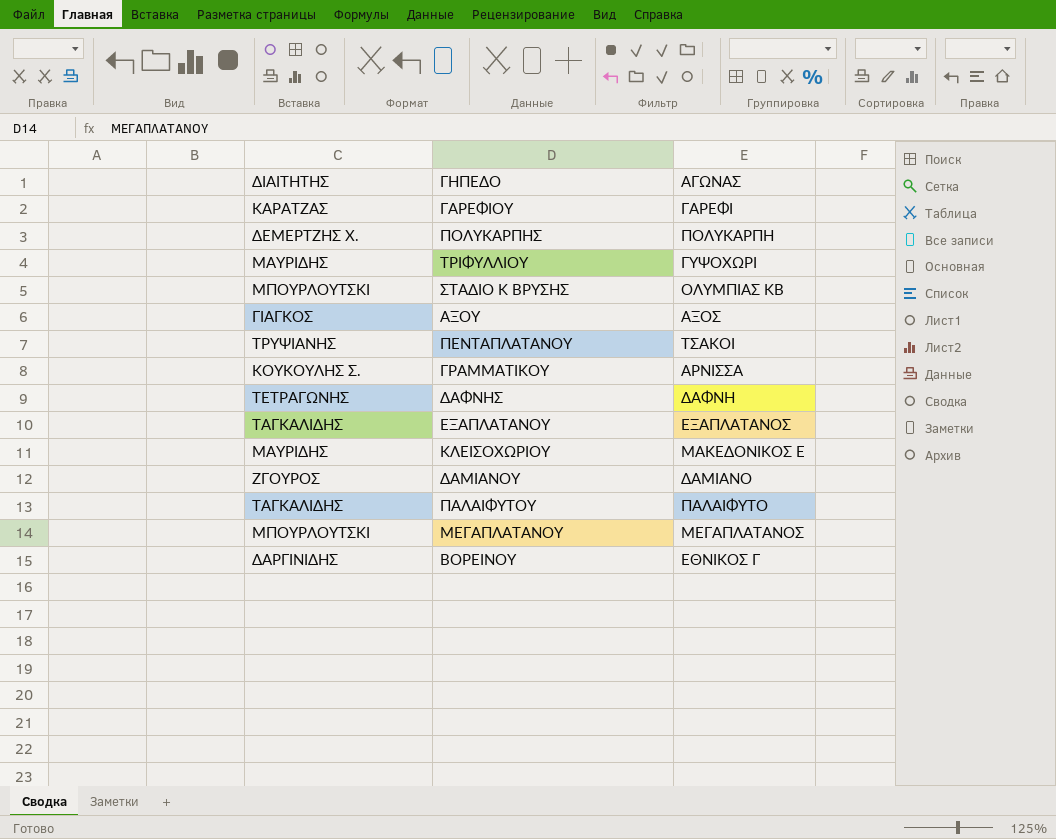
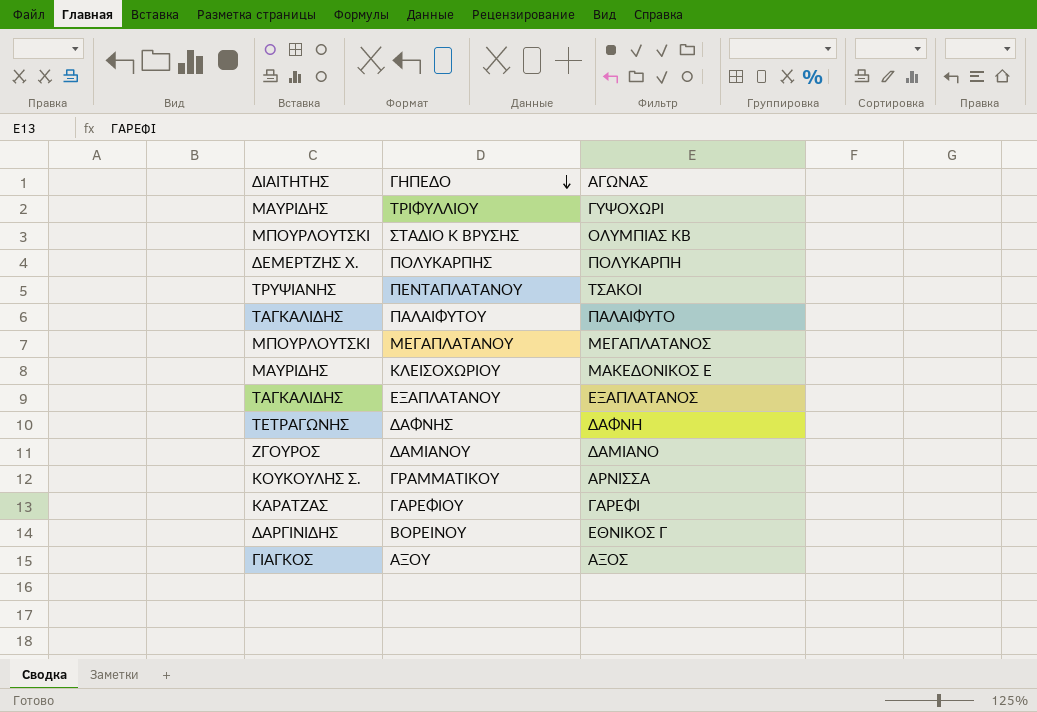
row order: none -> ΓΗΠΕΔΟ descending

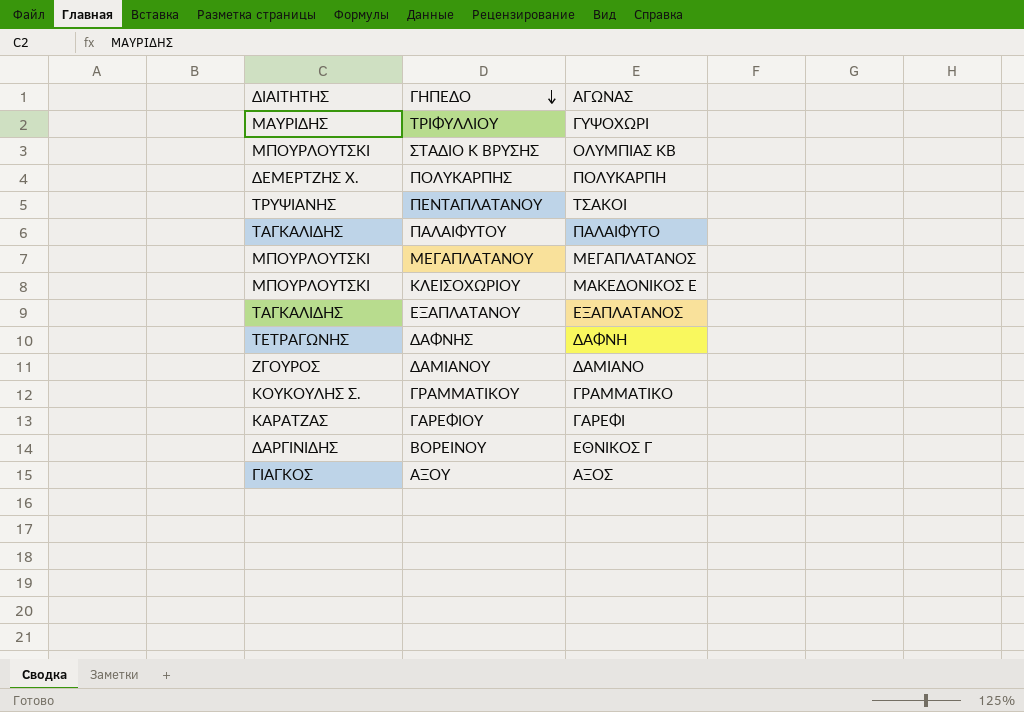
ΚΛΕΙΣΟΧΩΡΙΟΥ | ΔΙΑΙΤΗΤΗΣ: ΜΑΥΡΙΔΗΣ -> ΜΠΟΥΡΛΟΥΤΣΚΙ
ΓΡΑΜΜΑΤΙΚΟΥ | ΑΓΩΝΑΣ: ΑΡΝΙΣΣΑ -> ΓΡΑΜΜΑΤΙΚΟ

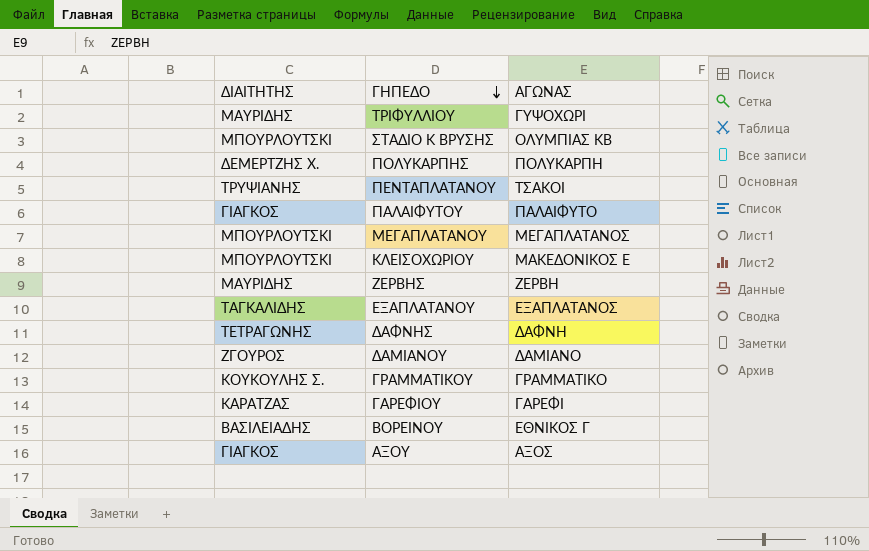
ΠΑΛΑΙΦΥΤΟΥ | ΔΙΑΙΤΗΤΗΣ: ΤΑΓΚΑΛΙΔΗΣ -> ΓΙΑΓΚΟΣ
row ΖΕΡΒΗΣ: none -> ΜΑΥΡΙΔΗΣ | ΖΕΡΒΗ
ΒΟΡΕΙΝΟΥ | ΔΙΑΙΤΗΤΗΣ: ΔΑΡΓΙΝΙΔΗΣ -> ΒΑΣΙΛΕΙΑΔΗΣ

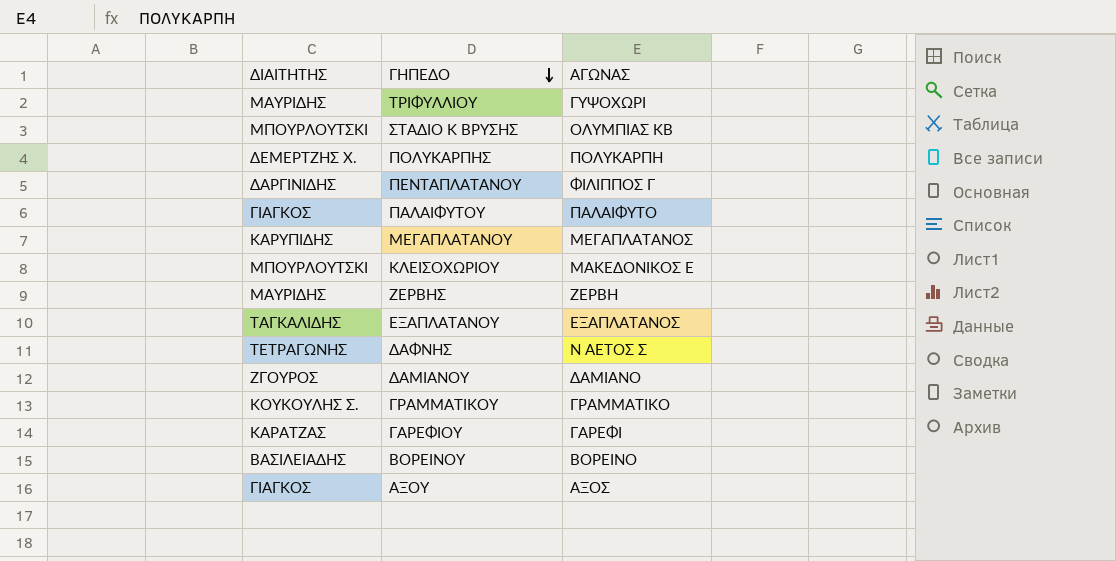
ΠΕΝΤΑΠΛΑΤΑΝΟΥ | ΔΙΑΙΤΗΤΗΣ: ΤΡΥΨΙΑΝΗΣ -> ΔΑΡΓΙΝΙΔΗΣ
ΠΕΝΤΑΠΛΑΤΑΝΟΥ | ΑΓΩΝΑΣ: ΤΣΑΚΟΙ -> ΦΙΛΙΠΠΟΣ Γ
ΜΕΓΑΠΛΑΤΑΝΟΥ | ΔΙΑΙΤΗΤΗΣ: ΜΠΟΥΡΛΟΥΤΣΚΙ -> ΚΑΡΥΠΙΔΗΣ
ΔΑΦΝΗΣ | ΑΓΩΝΑΣ: ΔΑΦΝΗ -> Ν ΑΕΤΟΣ Σ
ΒΟΡΕΙΝΟΥ | ΑΓΩΝΑΣ: ΕΘΝΙΚΟΣ Γ -> ΒΟΡΕΙΝΟ

